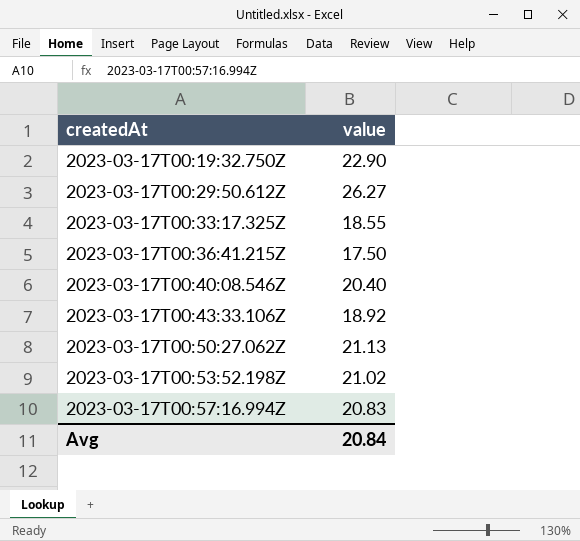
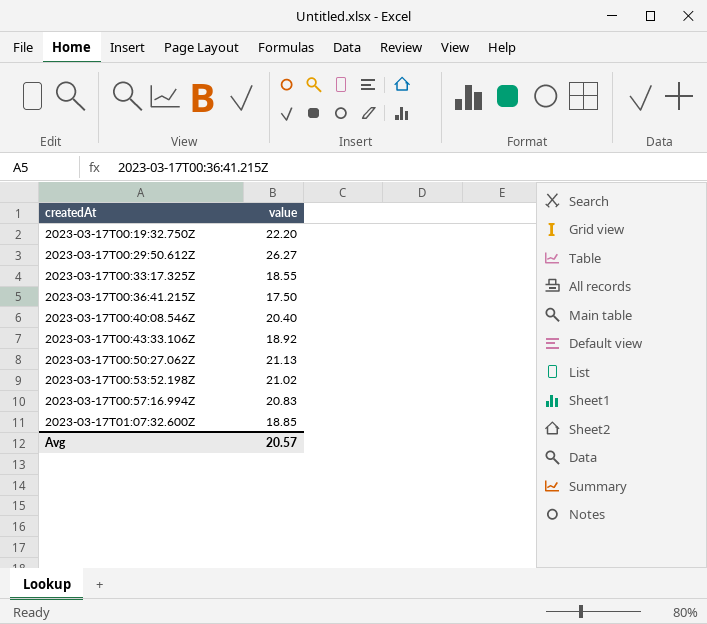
2023-03-17T00:19:32.750Z | value: 22.90 -> 22.20
row 2023-03-17T01:07:32.600Z: none -> 18.85
Avg | value: 20.84 -> 20.57

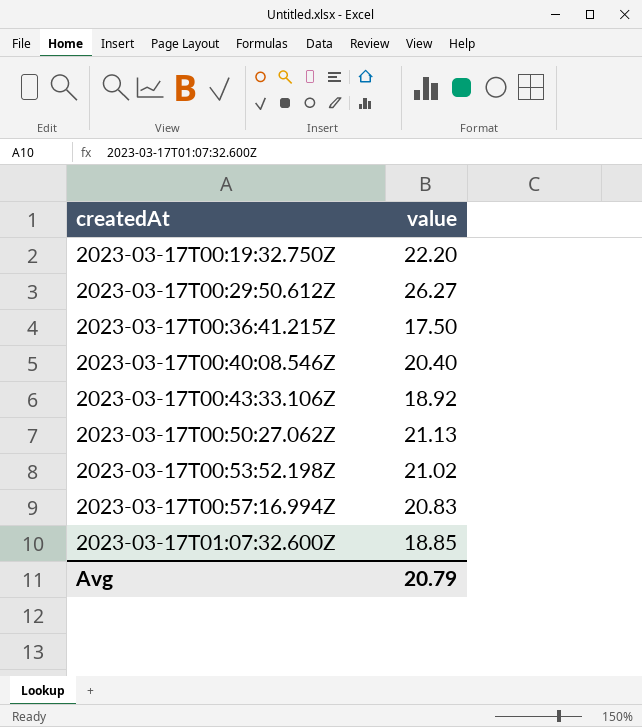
row 2023-03-17T00:33:17.325Z: 18.55 -> none
Avg | value: 20.57 -> 20.79

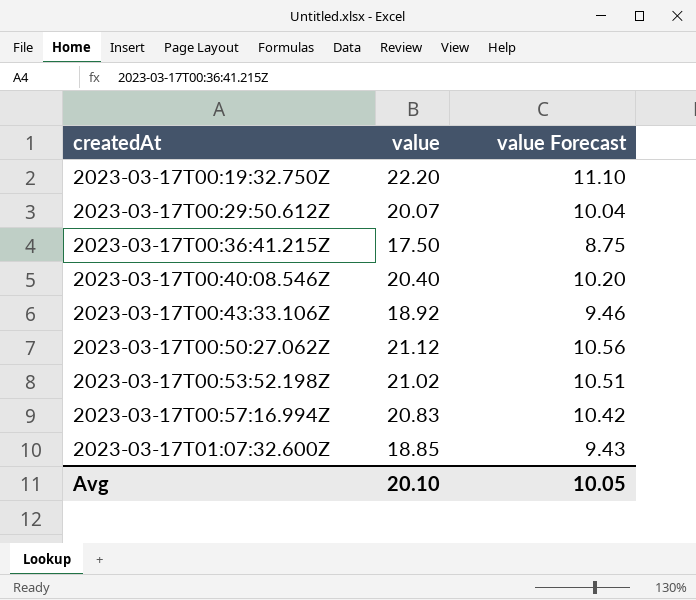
column value Forecast | formula: none -> [value] * 0.5
2023-03-17T00:29:50.612Z | value: 26.27 -> 20.07
2023-03-17T00:50:27.062Z | value: 21.13 -> 21.12
Avg | value: 20.79 -> 20.10

